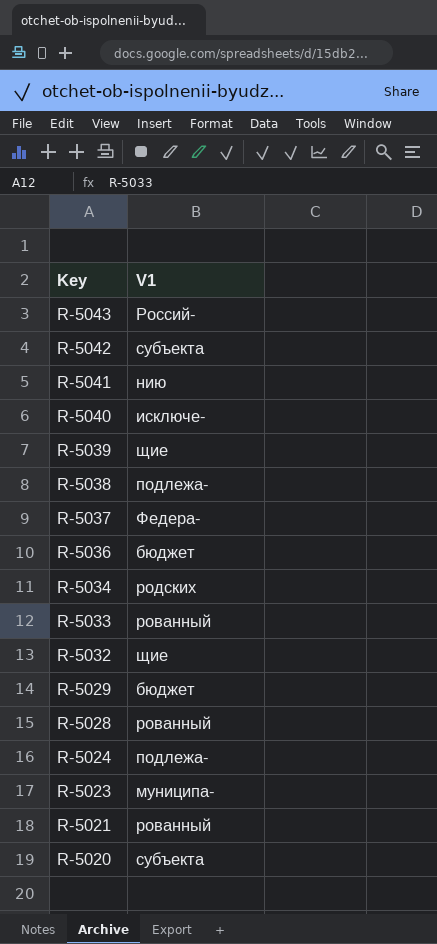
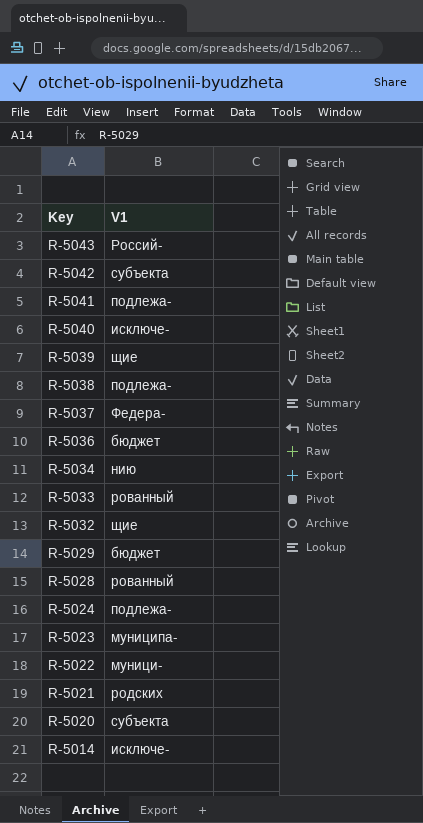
R-5041 | V1: нию -> подлежа-
R-5034 | V1: родских -> нию
row R-5022: none -> муници-
R-5021 | V1: рованный -> родских
row R-5014: none -> исключе-

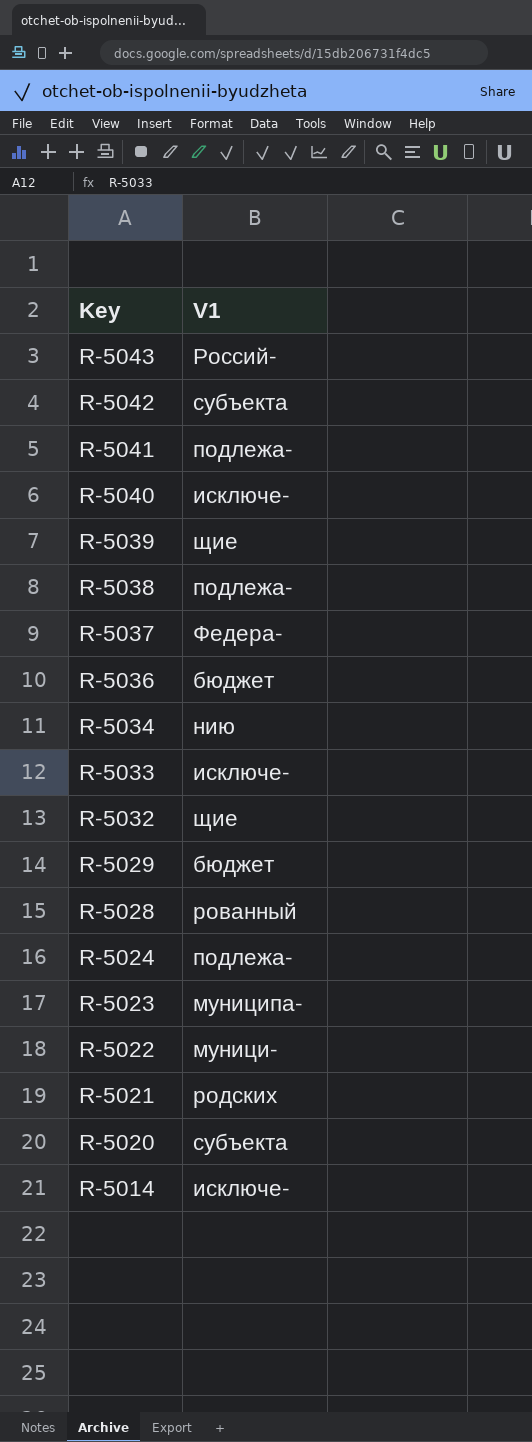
R-5033 | V1: рованный -> исключе-

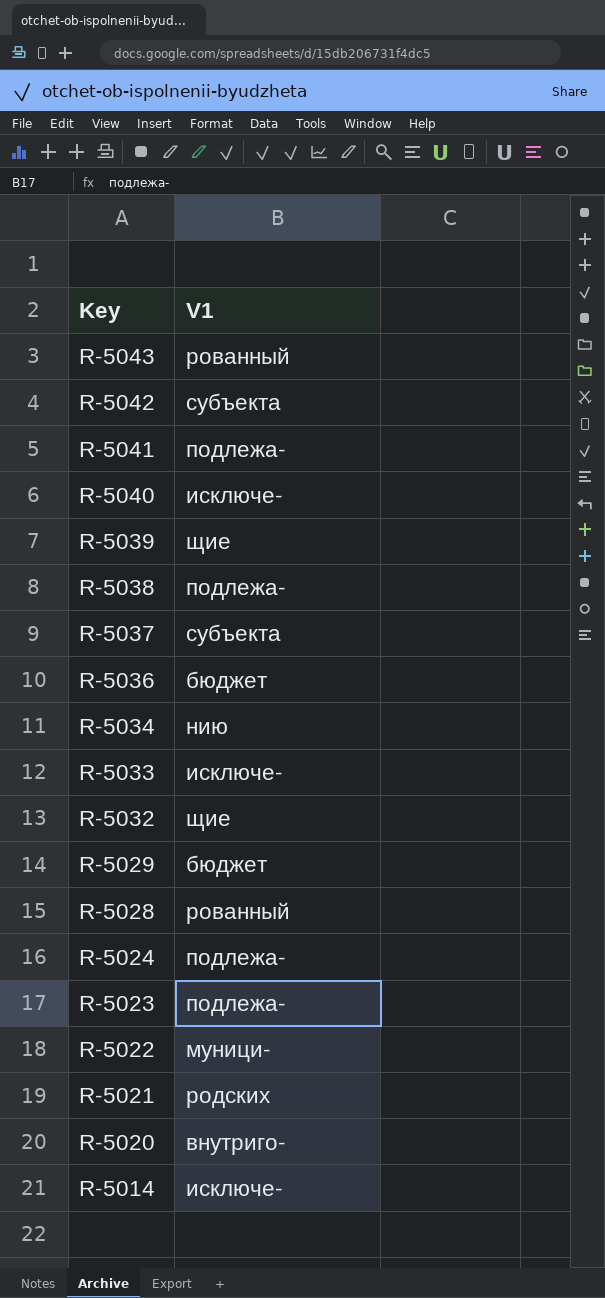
R-5043 | V1: Россий- -> рованный
R-5037 | V1: Федера- -> субъекта
R-5023 | V1: муниципа- -> подлежа-
R-5020 | V1: субъекта -> внутриго-

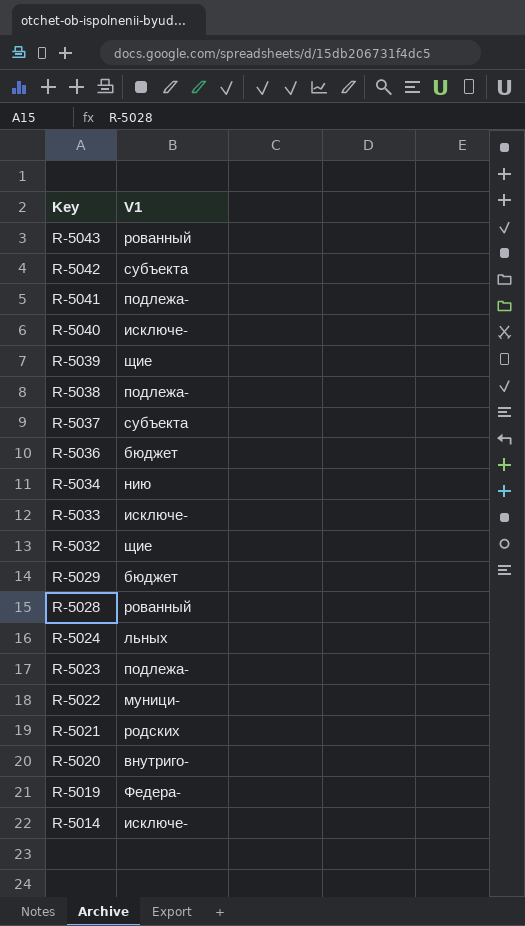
R-5024 | V1: подлежа- -> льных
row R-5019: none -> Федера-

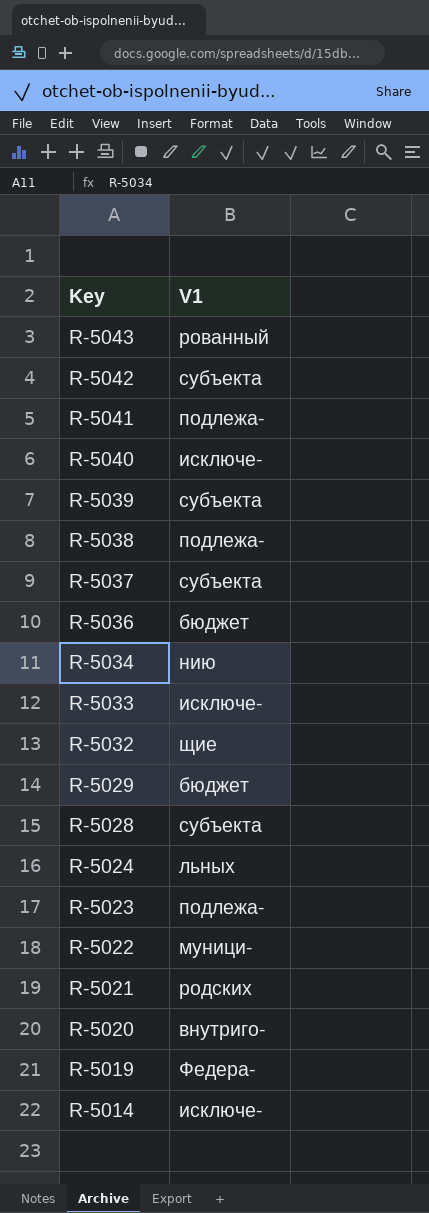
R-5039 | V1: щие -> субъекта
R-5028 | V1: рованный -> субъекта

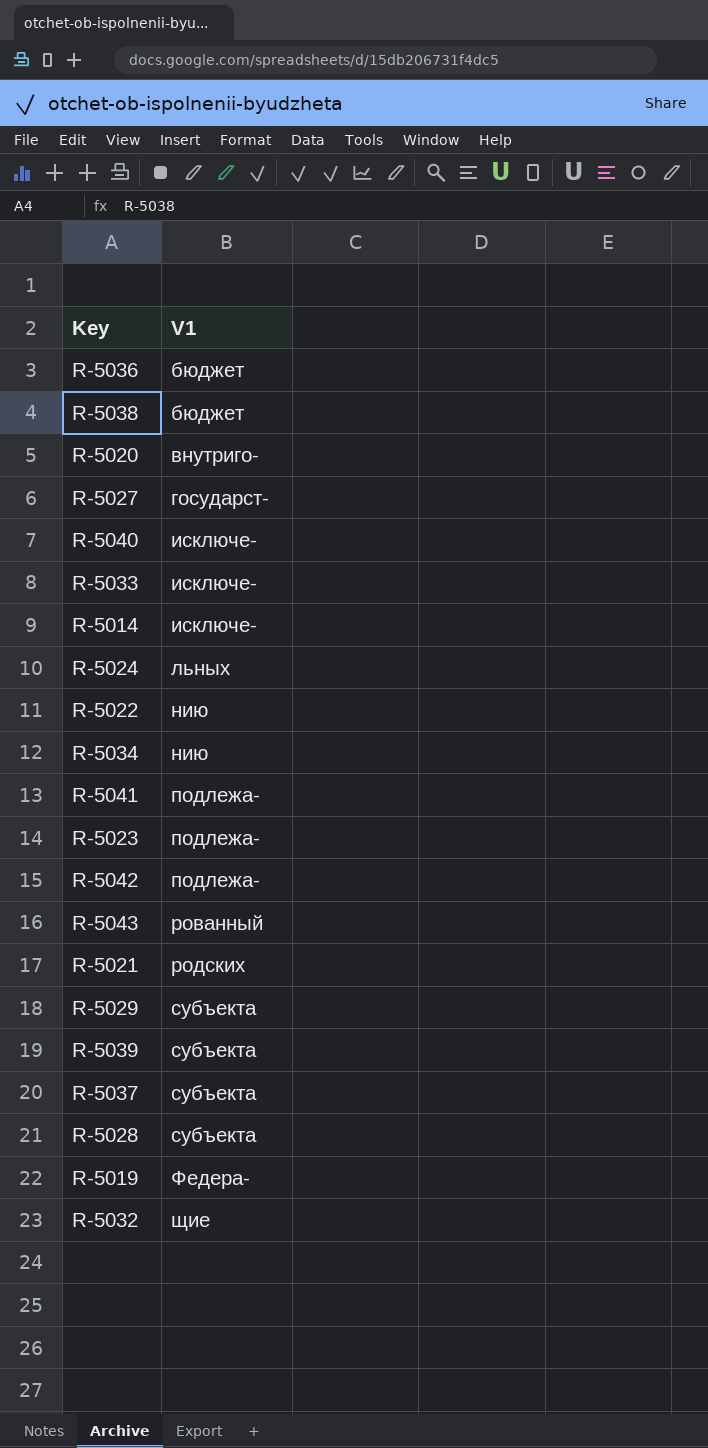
row order: Key descending -> V1 ascending
R-5038 | V1: подлежа- -> бюджет
row R-5027: none -> государст-
R-5022 | V1: муници- -> нию
R-5042 | V1: субъекта -> подлежа-
R-5029 | V1: бюджет -> субъекта

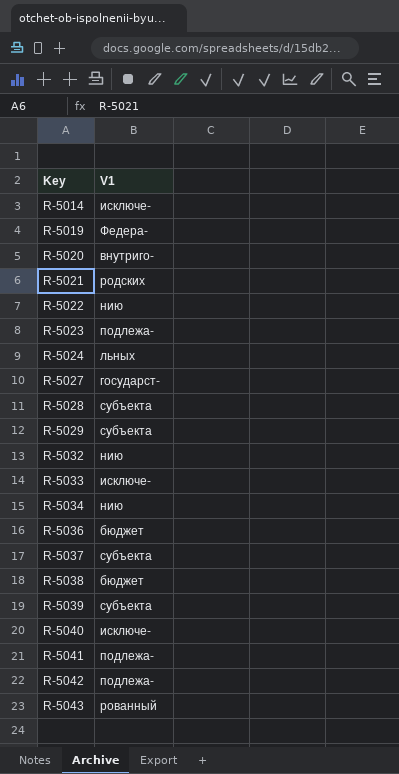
row order: V1 ascending -> Key ascending
R-5032 | V1: щие -> нию

